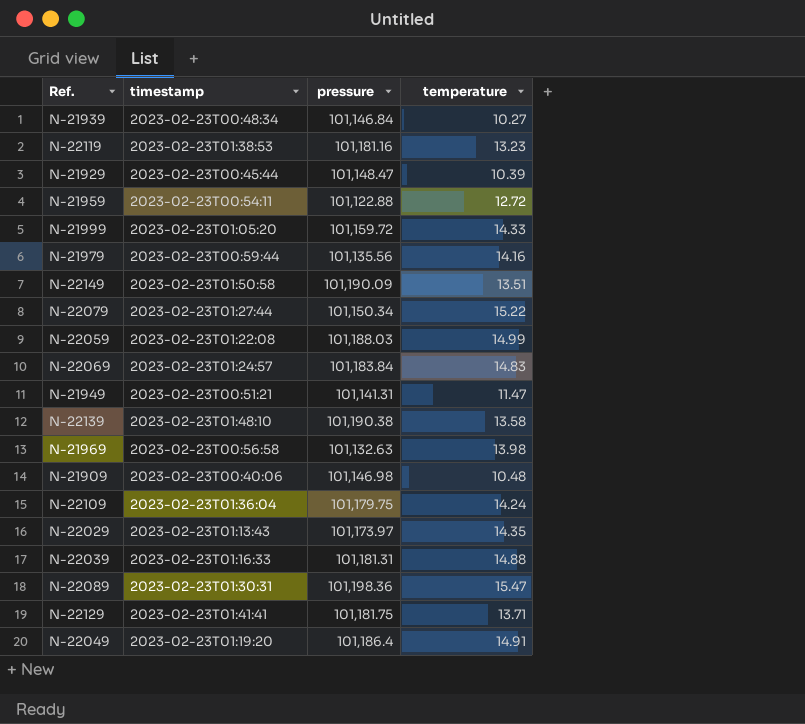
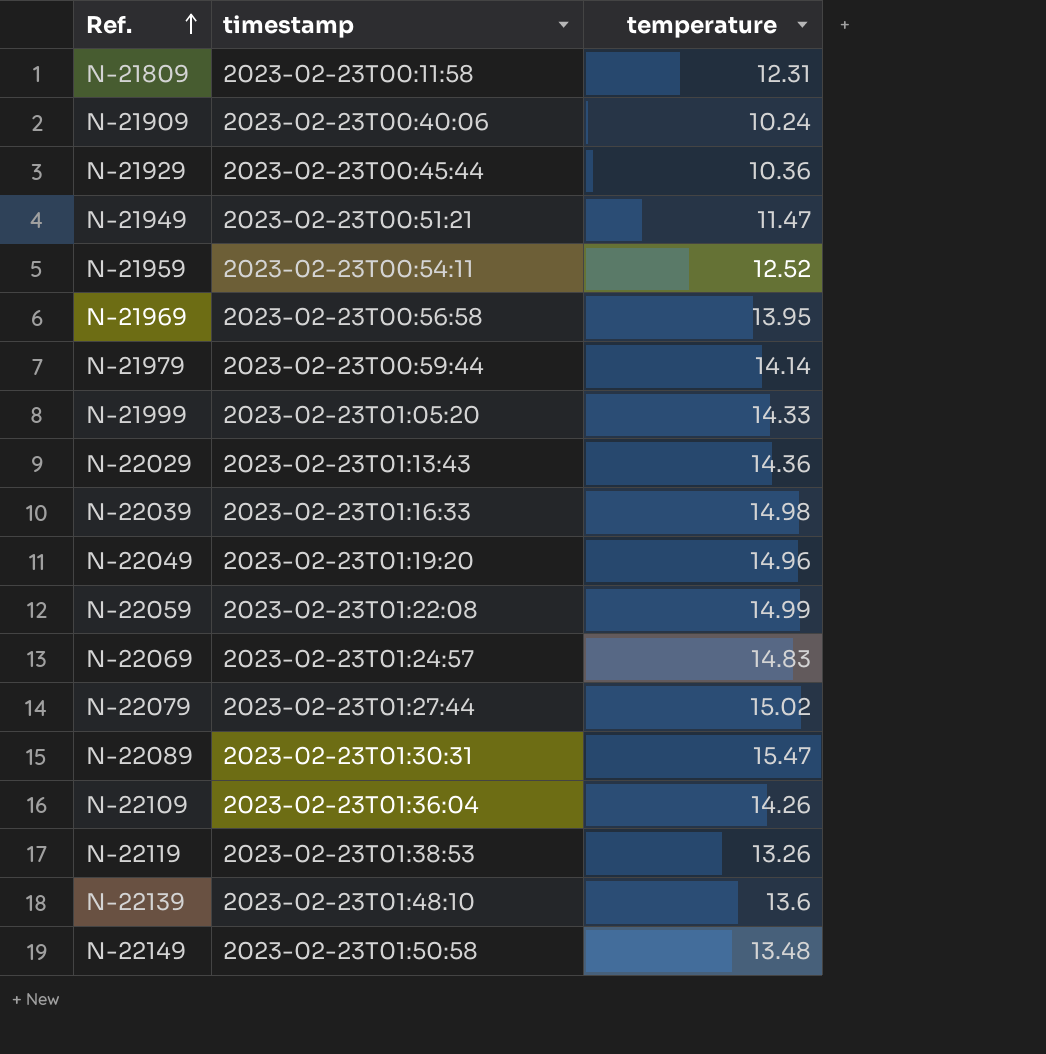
row order: none -> Ref. ascending
column pressure | position: 3 -> none
row N-21939: 2023-02-23T00:48:34 | 101,146.84 | 10.27 -> none
row N-22129: 2023-02-23T01:41:41 | 101,181.75 | 13.71 -> none
row N-21809: none -> 2023-02-23T00:11:58 | 12.31
N-21909 | temperature: 10.48 -> 10.24
N-21929 | temperature: 10.39 -> 10.36
N-21959 | temperature: 12.72 -> 12.52
N-21969 | temperature: 13.98 -> 13.95
N-21979 | temperature: 14.16 -> 14.14
N-22029 | temperature: 14.35 -> 14.36
N-22039 | temperature: 14.88 -> 14.98
N-22049 | temperature: 14.91 -> 14.96
N-22079 | temperature: 15.22 -> 15.02
N-22109 | temperature: 14.24 -> 14.26
N-22119 | temperature: 13.23 -> 13.26
N-22139 | temperature: 13.58 -> 13.6
N-22149 | temperature: 13.51 -> 13.48

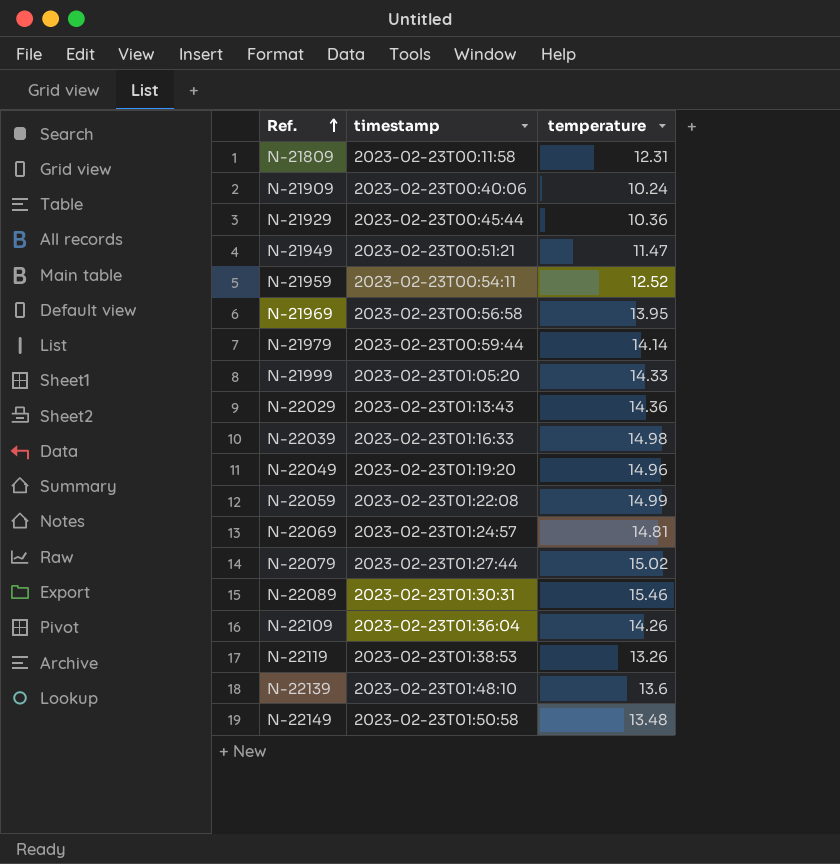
N-22069 | temperature: 14.83 -> 14.81
N-22089 | temperature: 15.47 -> 15.46

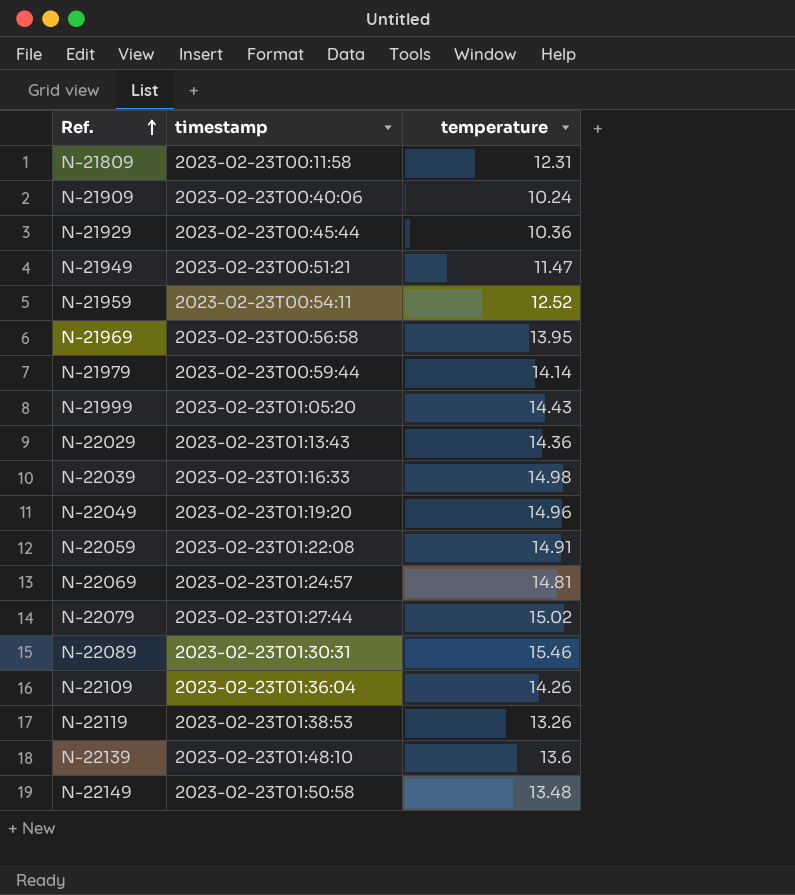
N-21999 | temperature: 14.33 -> 14.43
N-22059 | temperature: 14.99 -> 14.91

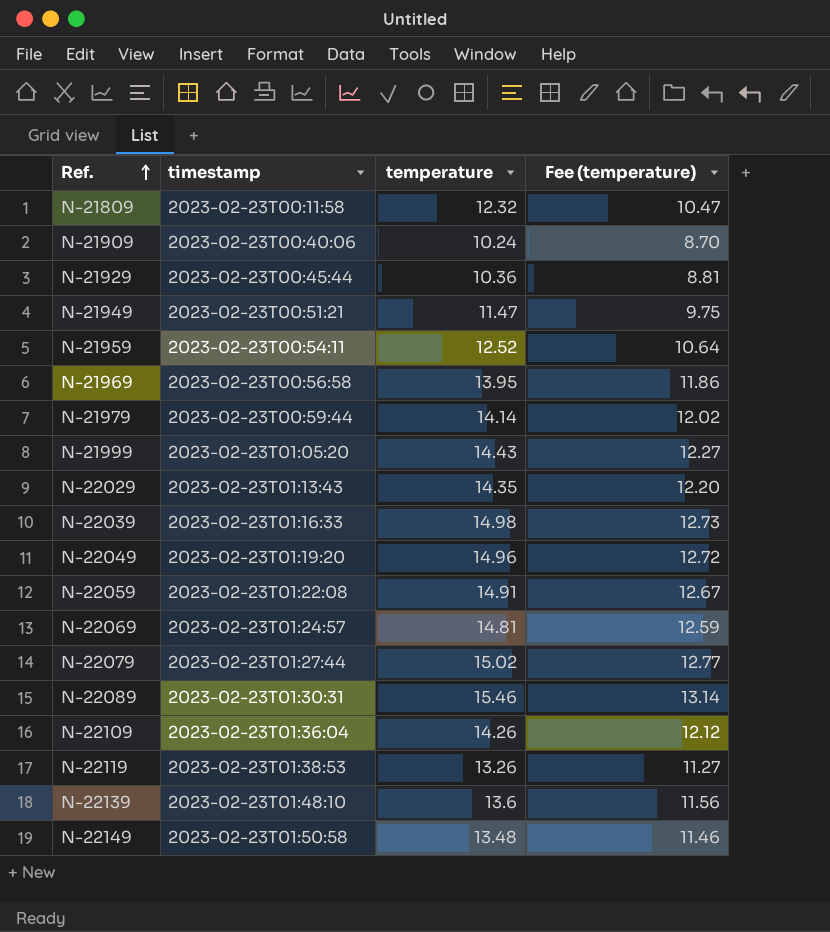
column Fee (temperature) | formula: none -> [temperature] * 0.85
N-21809 | temperature: 12.31 -> 12.32
N-22029 | temperature: 14.36 -> 14.35

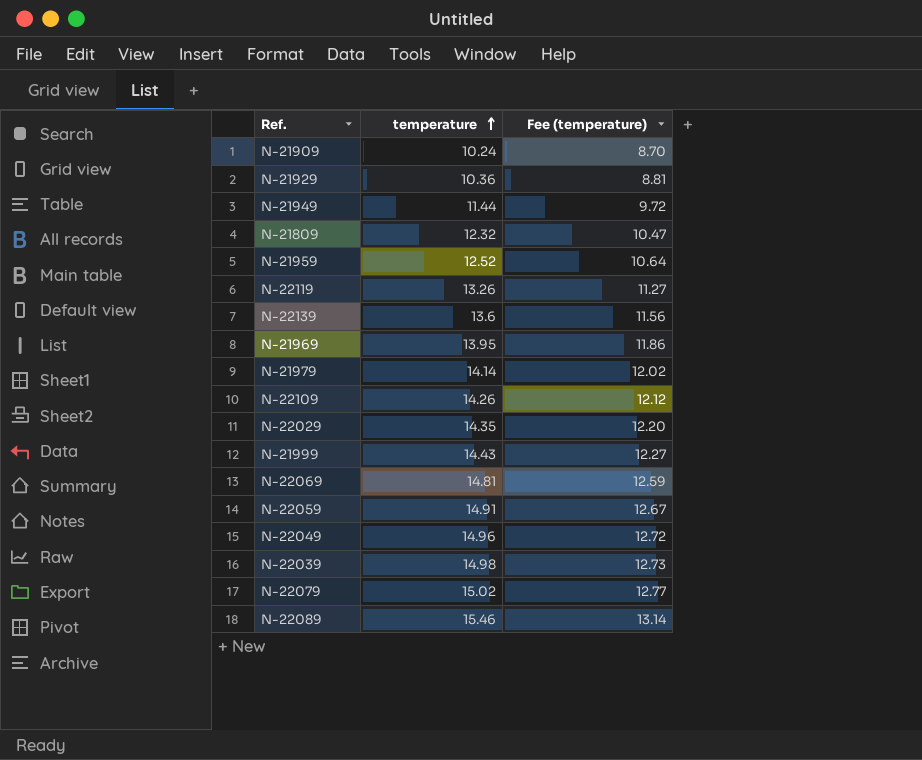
row order: Ref. ascending -> temperature ascending
column timestamp | position: 2 -> none
row N-22149: 2023-02-23T01:50:58 | 13.48 | 11.46 -> none
N-21949 | temperature: 11.47 -> 11.44
N-21949 | Fee (temperature): 9.75 -> 9.72

